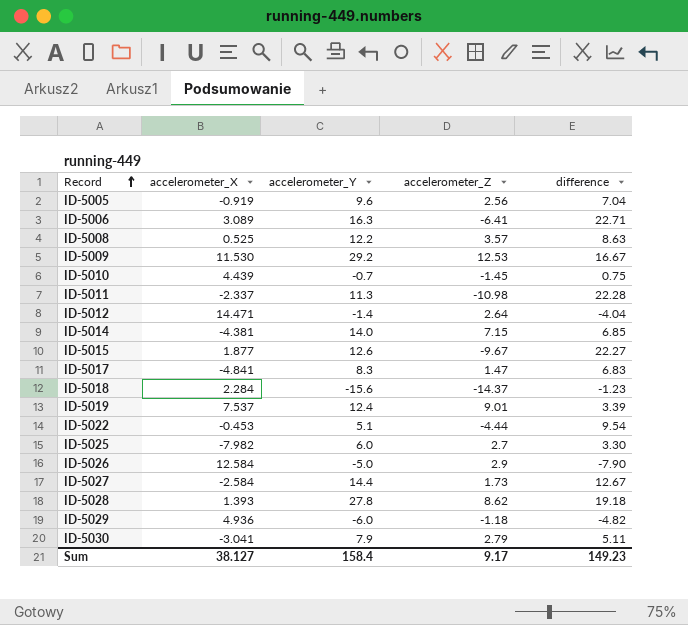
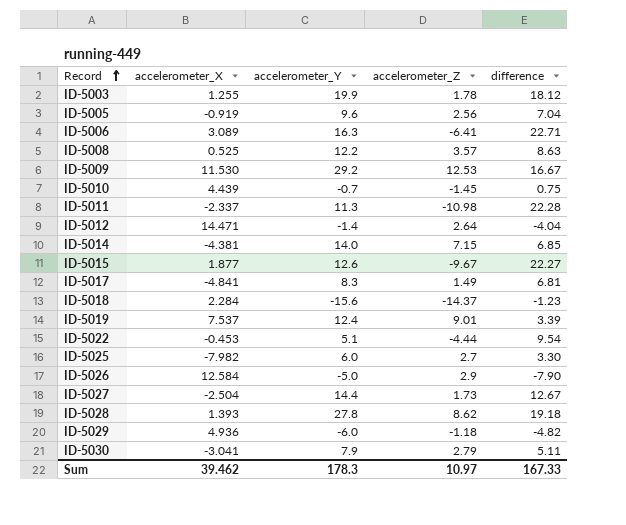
row ID-5003: none -> 1.255 | 19.9 | 1.78 | 18.12
ID-5017 | accelerometer_Z: 1.47 -> 1.49
ID-5017 | difference: 6.83 -> 6.81
ID-5027 | accelerometer_X: -2.584 -> -2.504
Sum | accelerometer_X: 38.127 -> 39.462
Sum | accelerometer_Y: 158.4 -> 178.3
Sum | accelerometer_Z: 9.17 -> 10.97
Sum | difference: 149.23 -> 167.33

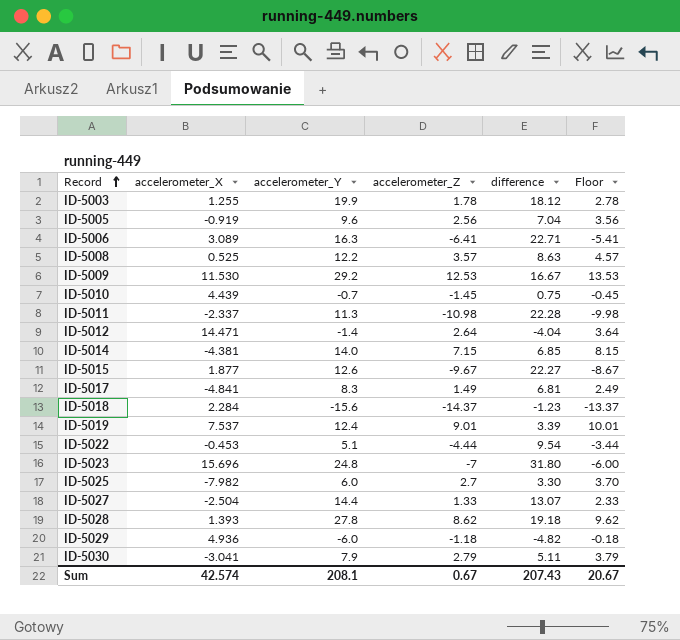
column Floor | formula: none -> [accelerometer_Z] + 1
row ID-5026: 12.584 | -5.0 | 2.9 | -7.90 -> none
row ID-5023: none -> 15.696 | 24.8 | -7 | 31.80 | -6.00
ID-5027 | accelerometer_Z: 1.73 -> 1.33
ID-5027 | difference: 12.67 -> 13.07
Sum | accelerometer_X: 39.462 -> 42.574
Sum | accelerometer_Y: 178.3 -> 208.1
Sum | accelerometer_Z: 10.97 -> 0.67
Sum | difference: 167.33 -> 207.43

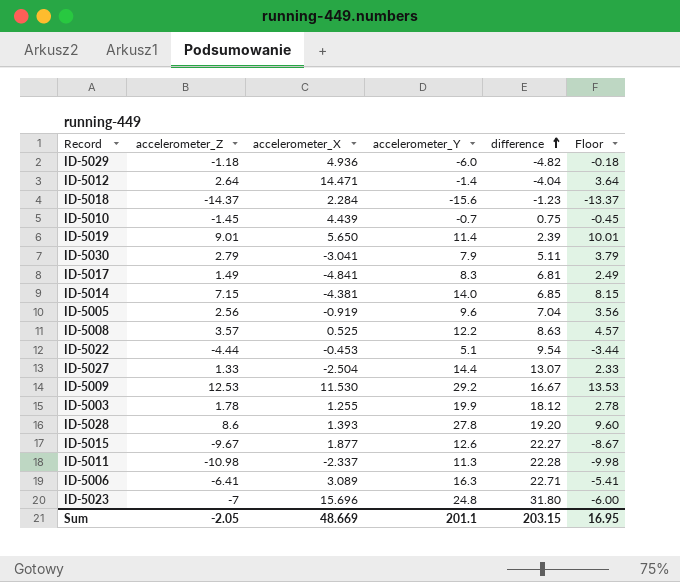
row order: Record ascending -> difference ascending
column accelerometer_Z | position: 4 -> 2
row ID-5025: -7.982 | 6.0 | 2.7 | 3.30 | 3.70 -> none
ID-5019 | accelerometer_X: 7.537 -> 5.650
ID-5019 | accelerometer_Y: 12.4 -> 11.4
ID-5019 | difference: 3.39 -> 2.39
ID-5028 | accelerometer_Z: 8.62 -> 8.6
ID-5028 | difference: 19.18 -> 19.20
ID-5028 | Floor: 9.62 -> 9.60
Sum | accelerometer_Z: 0.67 -> -2.05
Sum | accelerometer_X: 42.574 -> 48.669
Sum | accelerometer_Y: 208.1 -> 201.1
Sum | difference: 207.43 -> 203.15
Sum | Floor: 20.67 -> 16.95

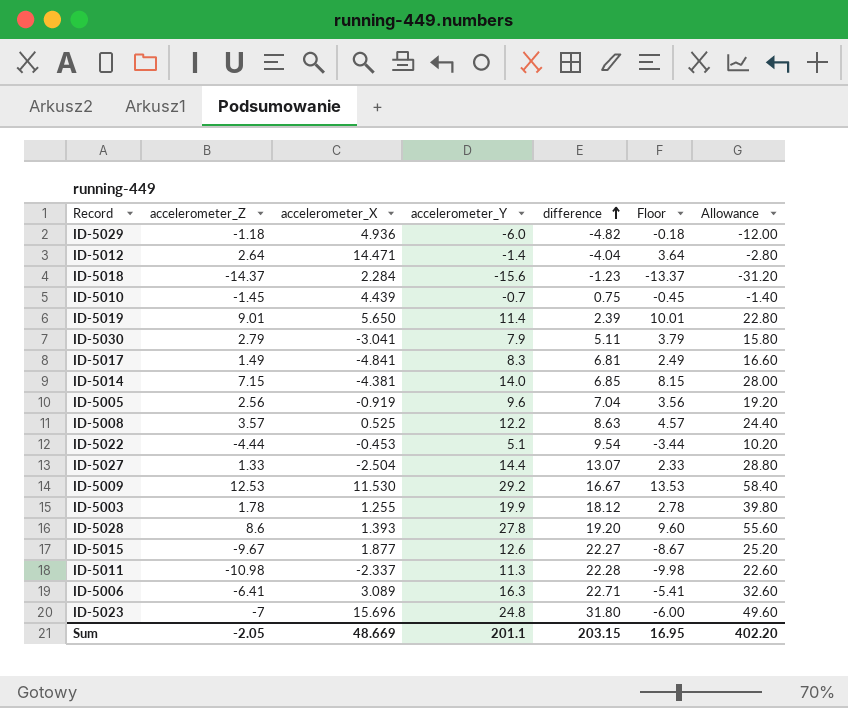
column Allowance | formula: none -> [accelerometer_Y] * 2

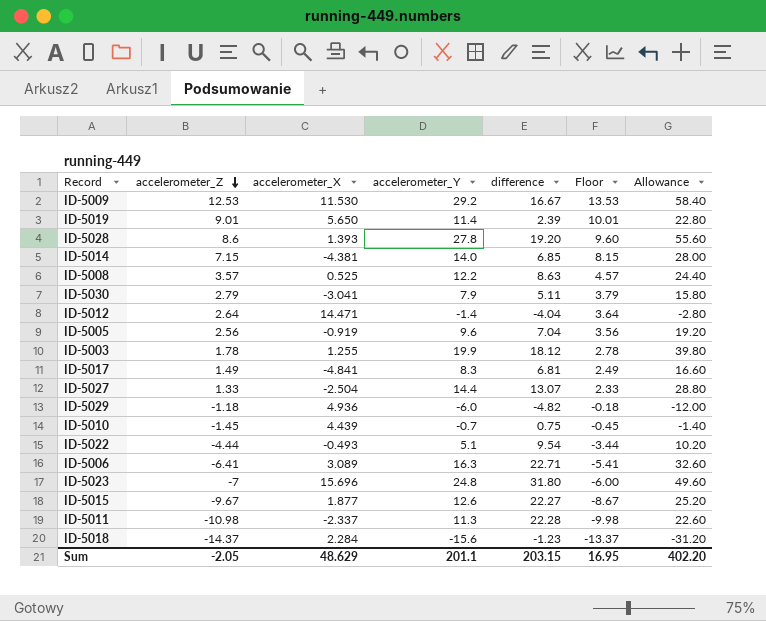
row order: difference ascending -> accelerometer_Z descending
ID-5022 | accelerometer_X: -0.453 -> -0.493
Sum | accelerometer_X: 48.669 -> 48.629

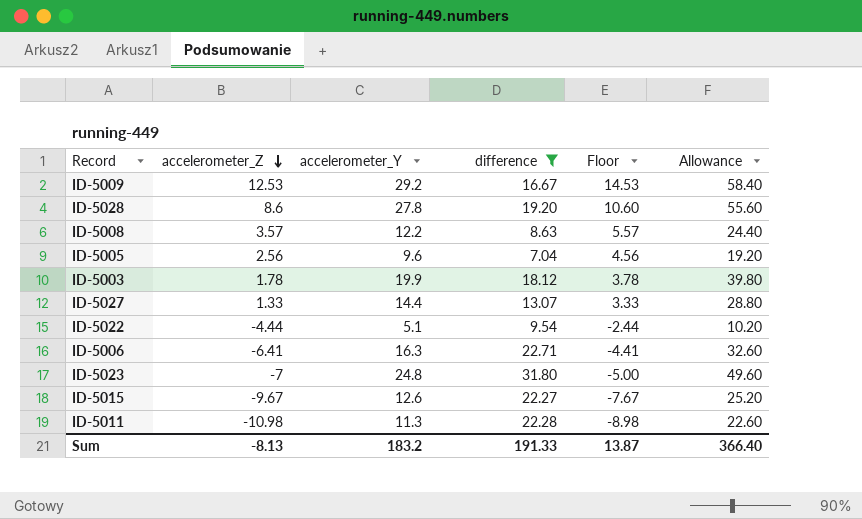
filter: none -> difference >= 7.04
column accelerometer_X | position: 3 -> none
column Floor | formula: [accelerometer_Z] + 1 -> [accelerometer_Z] + 2
Sum | accelerometer_Z: -2.05 -> -8.13
Sum | accelerometer_Y: 201.1 -> 183.2
Sum | difference: 203.15 -> 191.33
Sum | Floor: 16.95 -> 13.87
Sum | Allowance: 402.20 -> 366.40

